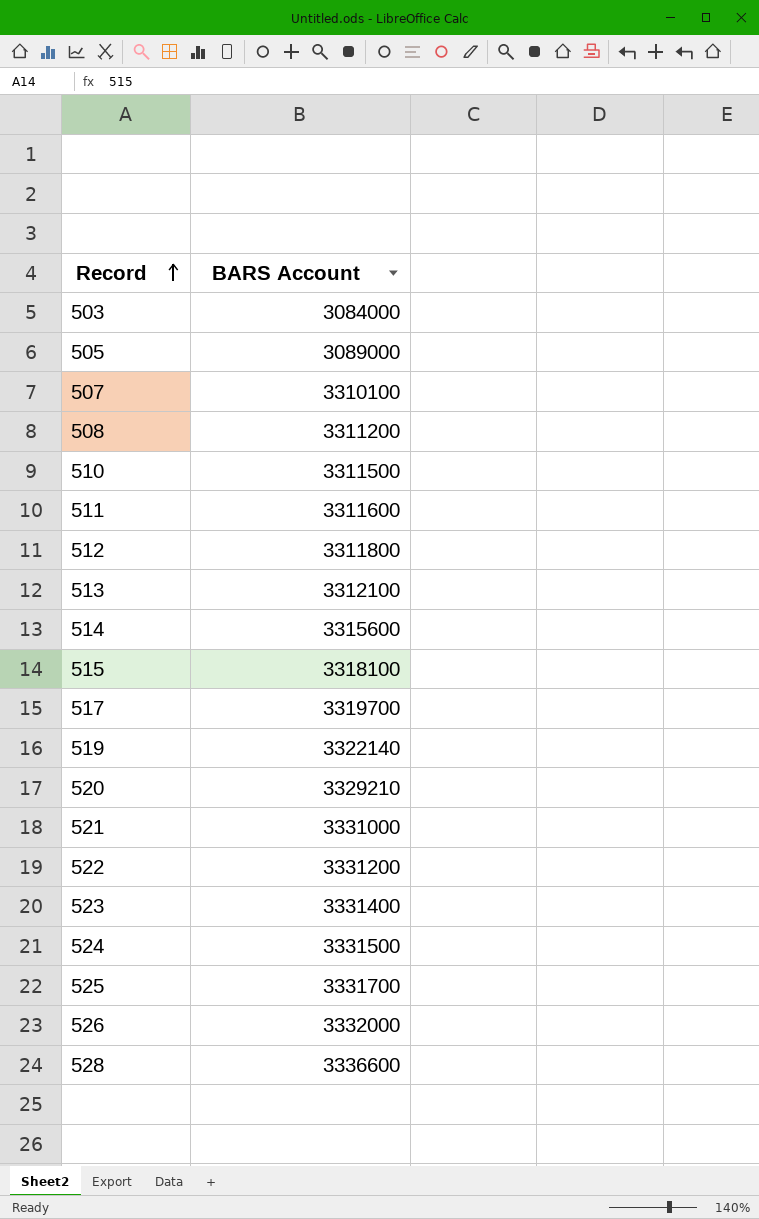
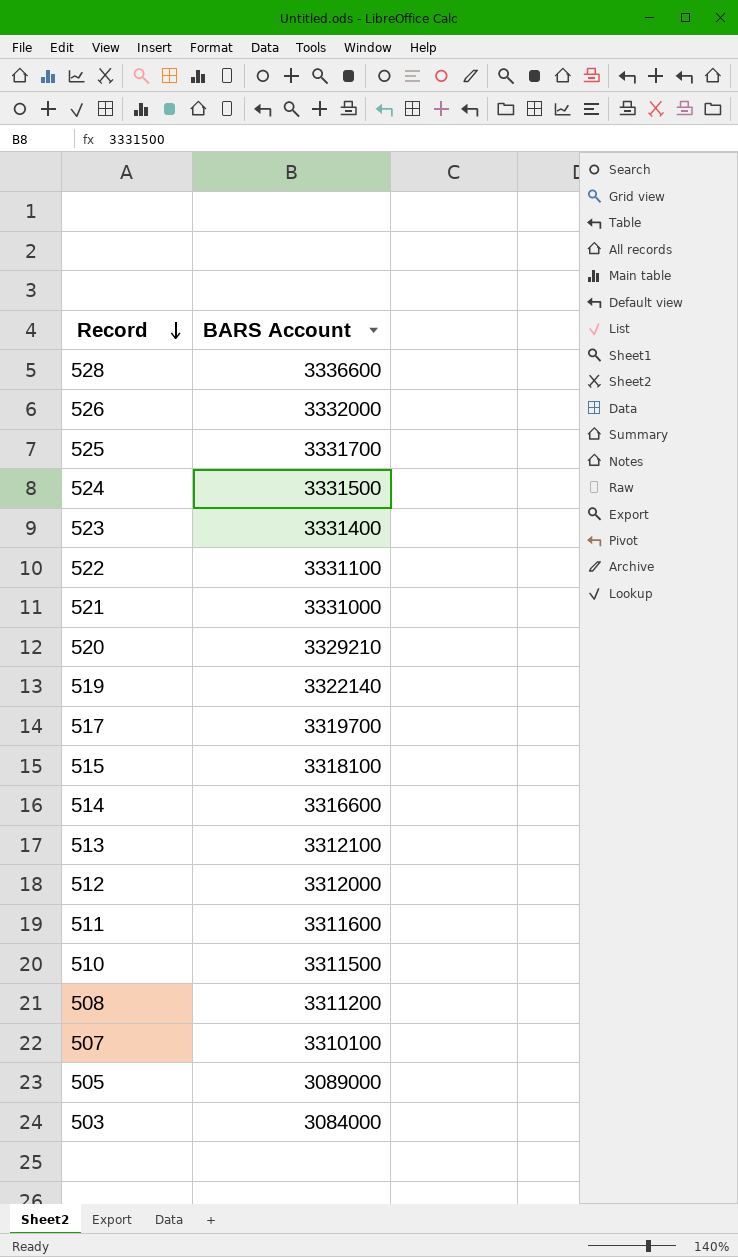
row order: Record ascending -> Record descending
522 | BARS Account: 3331200 -> 3331100
514 | BARS Account: 3315600 -> 3316600
512 | BARS Account: 3311800 -> 3312000

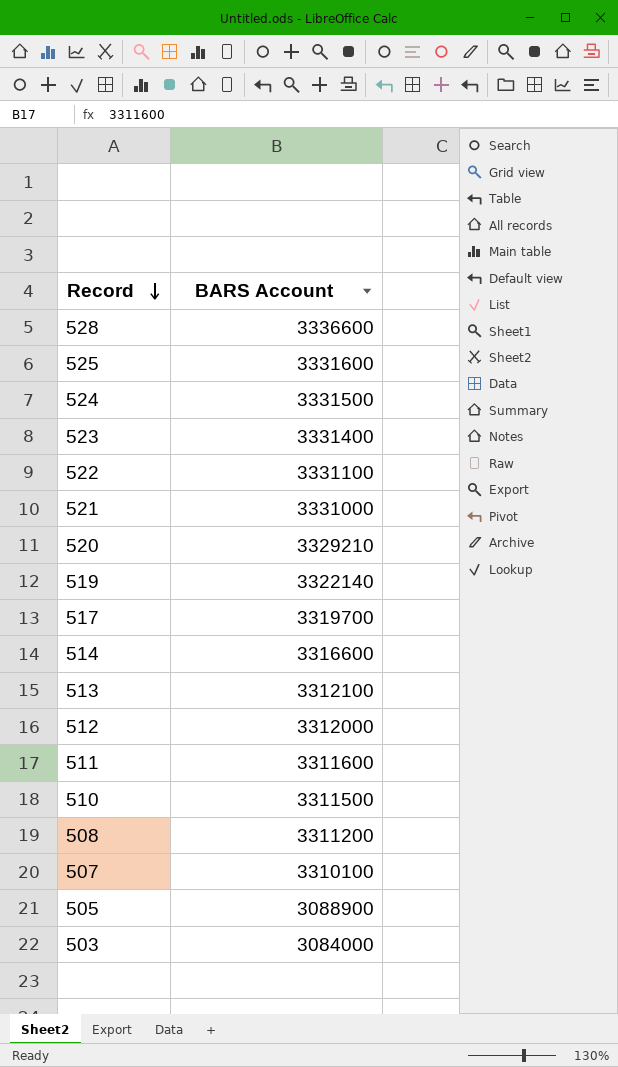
row 526: 3332000 -> none
row 515: 3318100 -> none
525 | BARS Account: 3331700 -> 3331600
505 | BARS Account: 3089000 -> 3088900

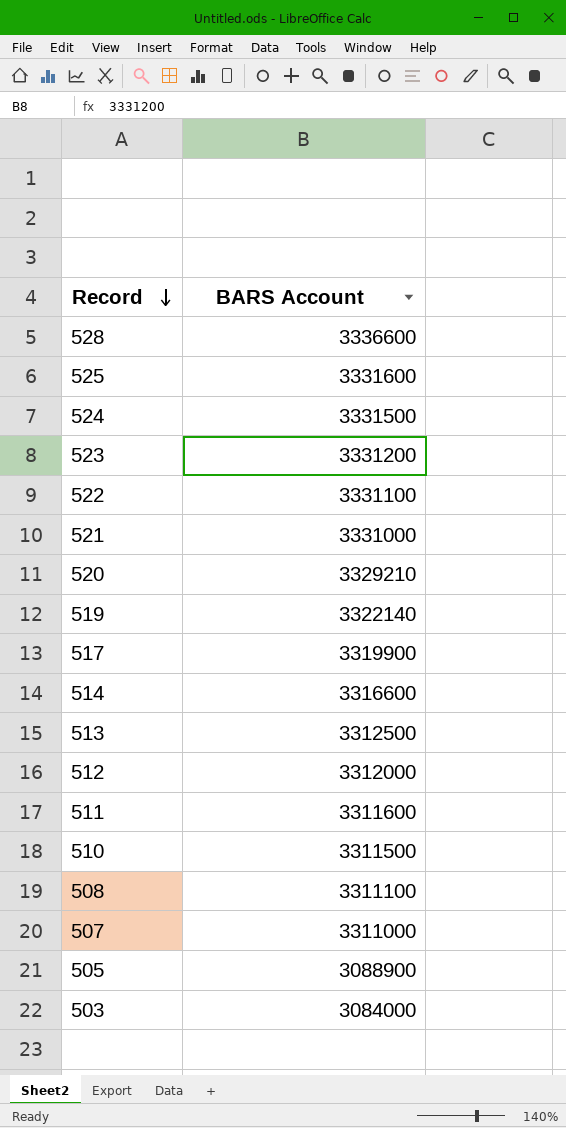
523 | BARS Account: 3331400 -> 3331200
517 | BARS Account: 3319700 -> 3319900
513 | BARS Account: 3312100 -> 3312500
508 | BARS Account: 3311200 -> 3311100
507 | BARS Account: 3310100 -> 3311000

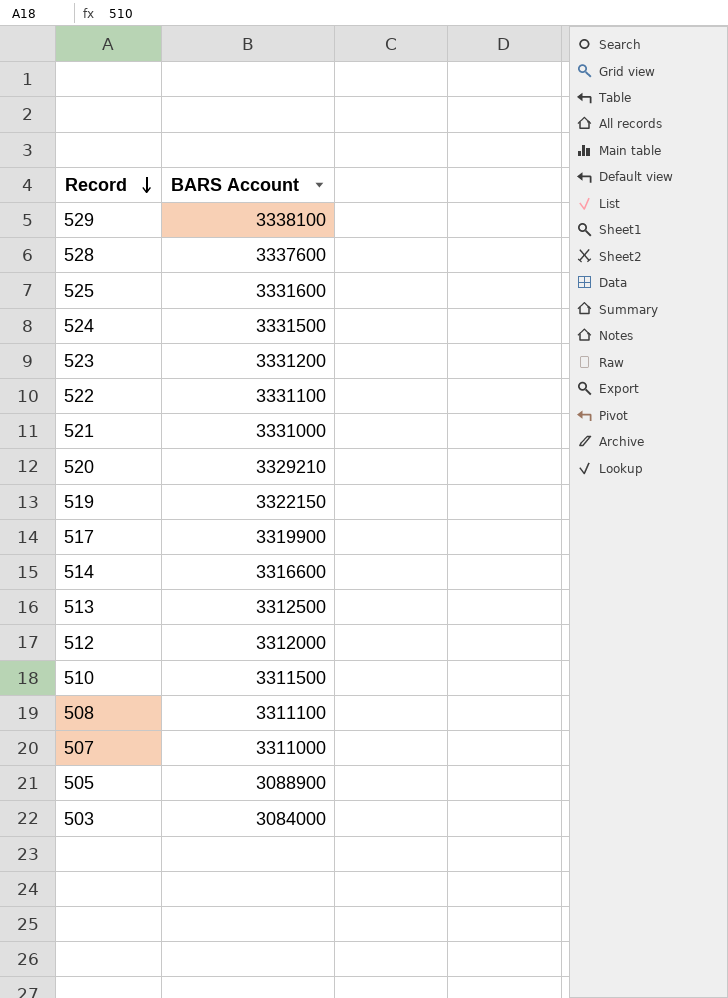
row 511: 3311600 -> none
row 529: none -> 3338100
528 | BARS Account: 3336600 -> 3337600
519 | BARS Account: 3322140 -> 3322150

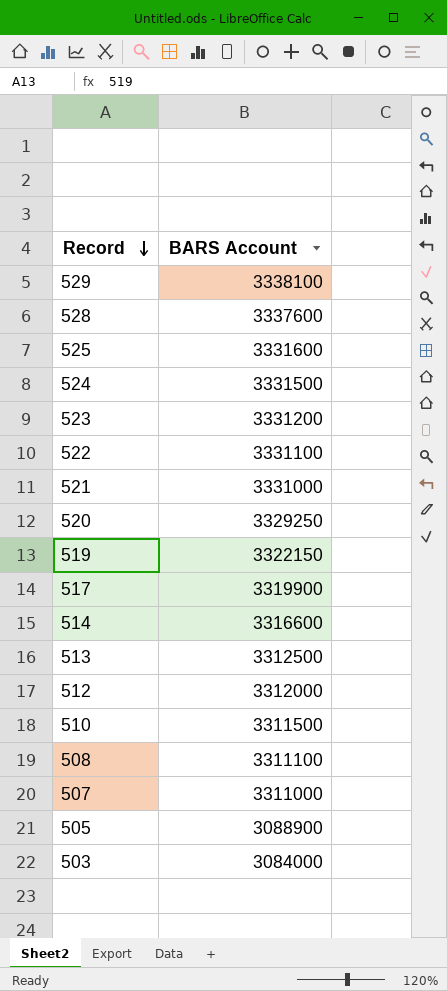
520 | BARS Account: 3329210 -> 3329250

